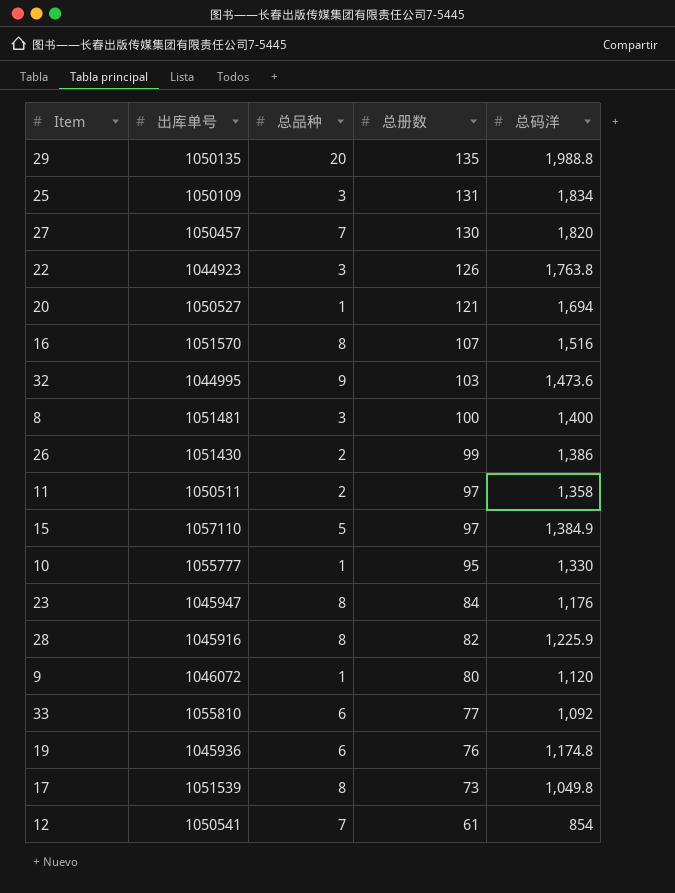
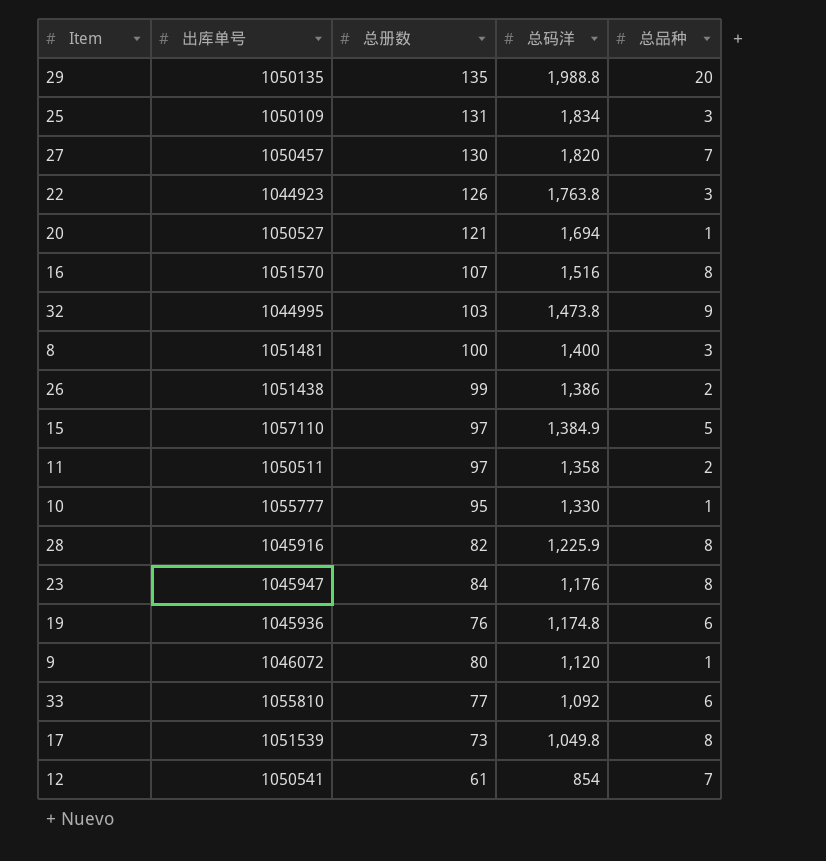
row order: 总册数 descending -> 总码洋 descending
column 总品种 | position: 3 -> 5
32 | 总码洋: 1,473.6 -> 1,473.8
26 | 出库单号: 1051430 -> 1051438

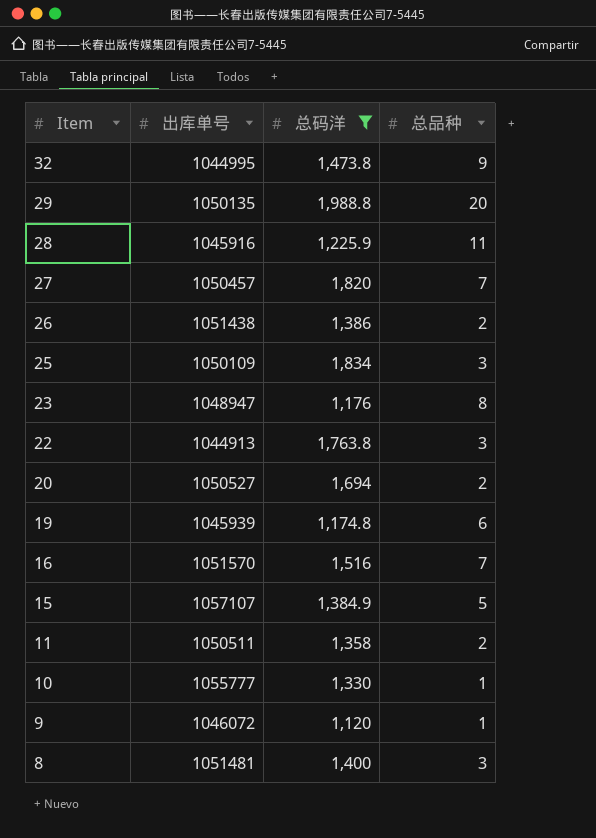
filter: none -> 总码洋 >= 1,120
row order: 总码洋 descending -> Item descending
column 总册数 | position: 3 -> none
28 | 总品种: 8 -> 11
23 | 出库单号: 1045947 -> 1048947
22 | 出库单号: 1044923 -> 1044913
20 | 总品种: 1 -> 2
19 | 出库单号: 1045936 -> 1045939
16 | 总品种: 8 -> 7
15 | 出库单号: 1057110 -> 1057107

